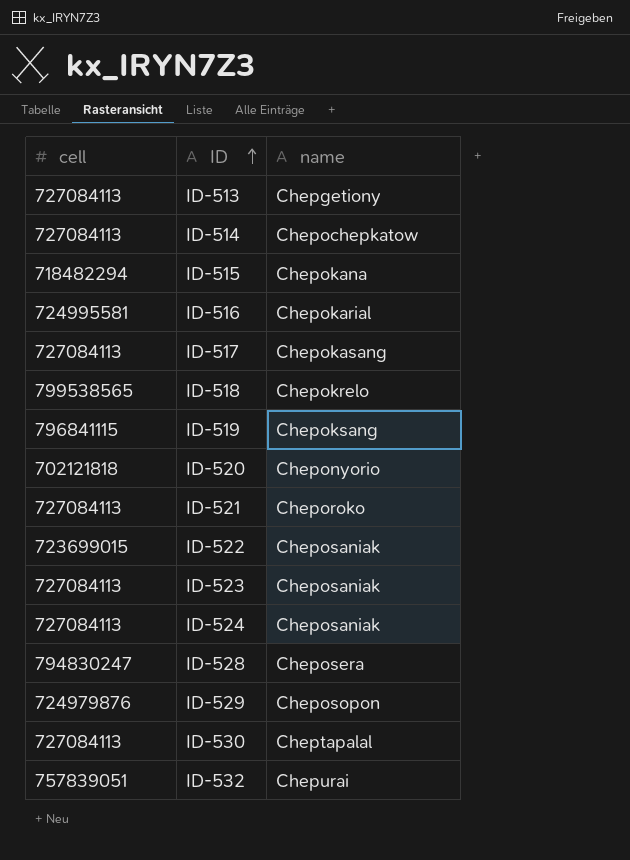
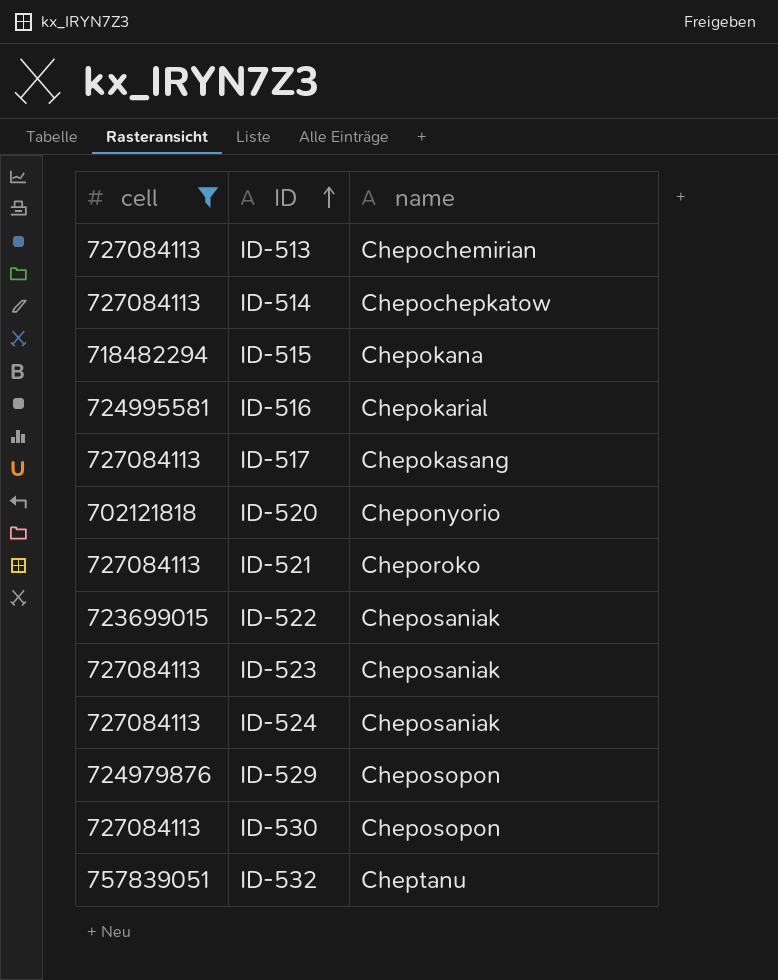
filter: none -> cell <= 757839051
ID-513 | name: Chepgetiony -> Chepochemirian
ID-530 | name: Cheptapalal -> Cheposopon
ID-532 | name: Chepurai -> Cheptanu

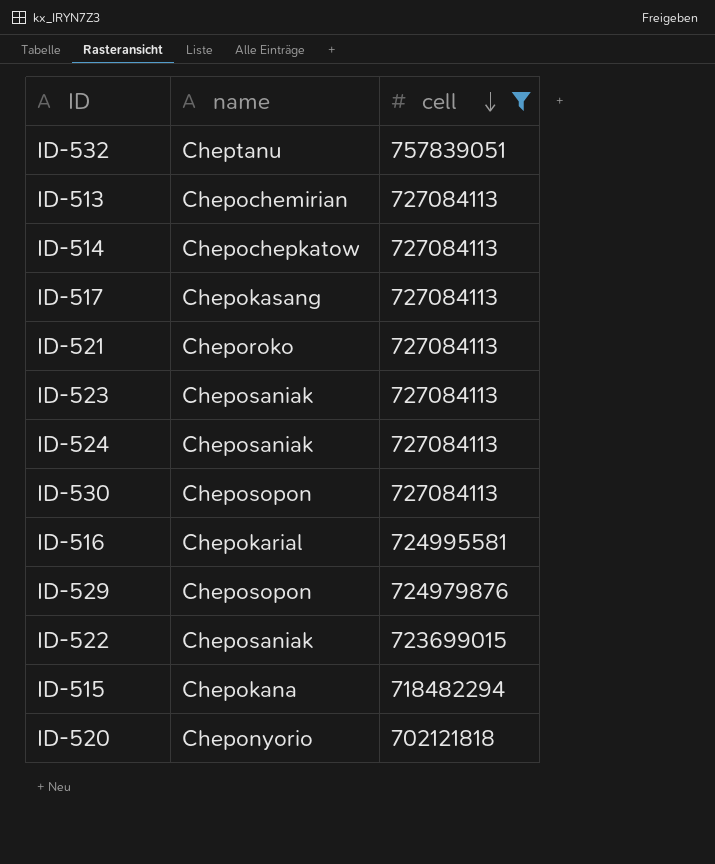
row order: ID ascending -> cell descending
column cell | position: 1 -> 3

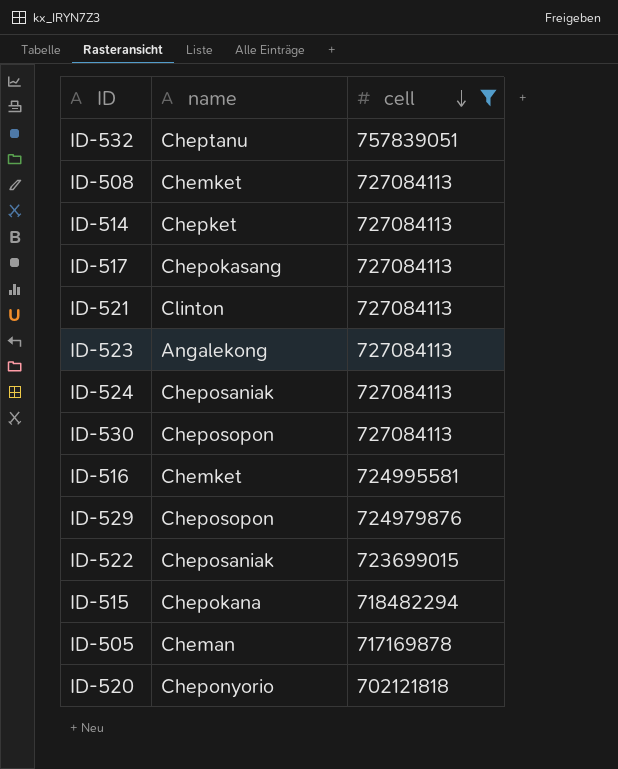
row ID-513: Chepochemirian | 727084113 -> none
row ID-508: none -> Chemket | 727084113
ID-514 | name: Chepochepkatow -> Chepket
ID-521 | name: Cheporoko -> Clinton
ID-523 | name: Cheposaniak -> Angalekong
ID-516 | name: Chepokarial -> Chemket
row ID-505: none -> Cheman | 717169878

